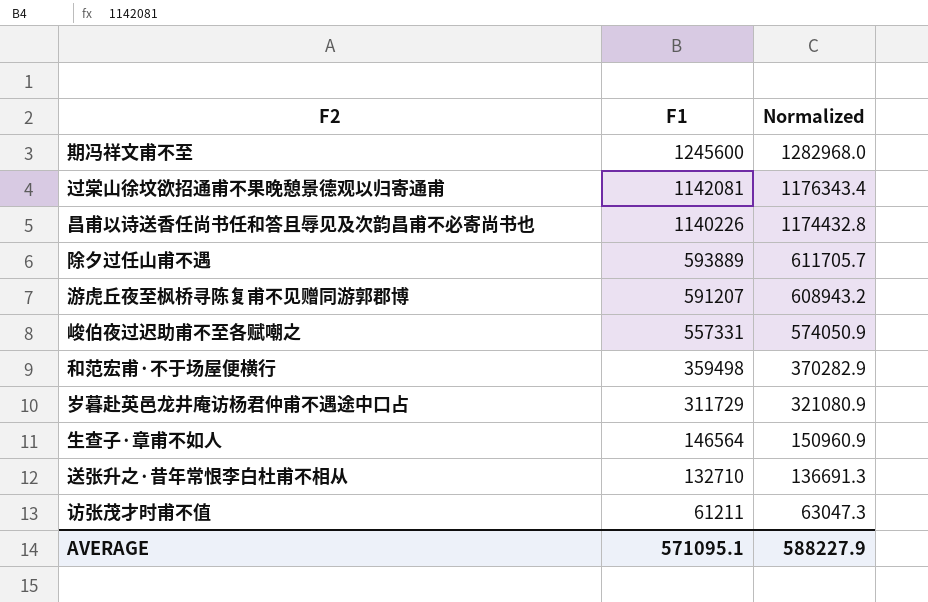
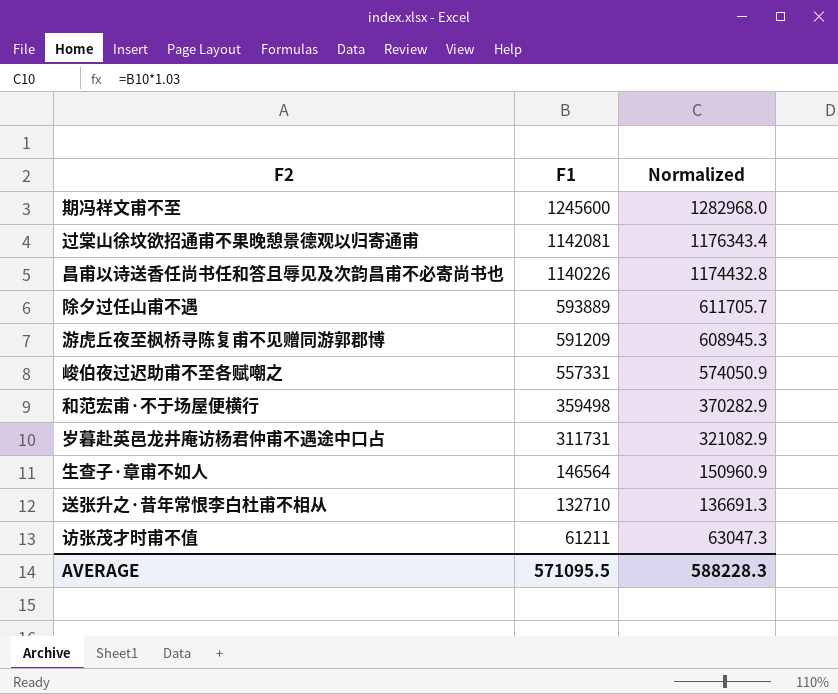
游虎丘夜至枫桥寻陈复甫不见赠同游郭郡博 | F1: 591207 -> 591209
游虎丘夜至枫桥寻陈复甫不见赠同游郭郡博 | Normalized: 608943.2 -> 608945.3
岁暮赴英邑龙井庵访杨君仲甫不遇途中口占 | F1: 311729 -> 311731
岁暮赴英邑龙井庵访杨君仲甫不遇途中口占 | Normalized: 321080.9 -> 321082.9
AVERAGE | F1: 571095.1 -> 571095.5
AVERAGE | Normalized: 588227.9 -> 588228.3

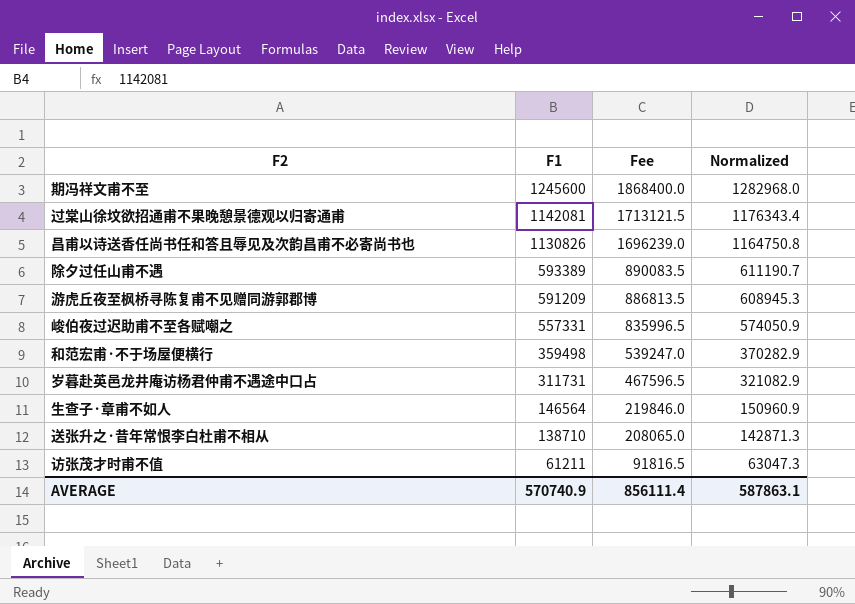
column Fee | formula: none -> [F1] * 1.5
昌甫以诗送香任尚书任和答且辱见及次韵昌甫不必寄尚书也 | F1: 1140226 -> 1130826
昌甫以诗送香任尚书任和答且辱见及次韵昌甫不必寄尚书也 | Normalized: 1174432.8 -> 1164750.8
除夕过任山甫不遇 | F1: 593889 -> 593389
除夕过任山甫不遇 | Normalized: 611705.7 -> 611190.7
送张升之·昔年常恨李白杜甫不相从 | F1: 132710 -> 138710
送张升之·昔年常恨李白杜甫不相从 | Normalized: 136691.3 -> 142871.3
AVERAGE | F1: 571095.5 -> 570740.9
AVERAGE | Normalized: 588228.3 -> 587863.1

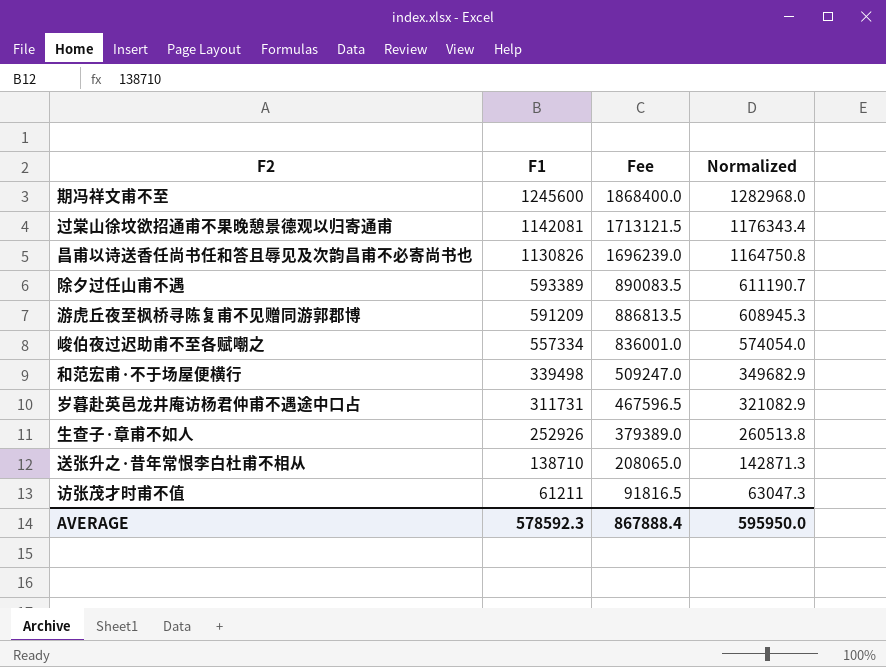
峻伯夜过迟助甫不至各赋嘲之 | F1: 557331 -> 557334
峻伯夜过迟助甫不至各赋嘲之 | Fee: 835996.5 -> 836001.0
峻伯夜过迟助甫不至各赋嘲之 | Normalized: 574050.9 -> 574054.0
和范宏甫·不于场屋便横行 | F1: 359498 -> 339498
和范宏甫·不于场屋便横行 | Fee: 539247.0 -> 509247.0
和范宏甫·不于场屋便横行 | Normalized: 370282.9 -> 349682.9
生查子·章甫不如人 | F1: 146564 -> 252926
生查子·章甫不如人 | Fee: 219846.0 -> 379389.0
生查子·章甫不如人 | Normalized: 150960.9 -> 260513.8
AVERAGE | F1: 570740.9 -> 578592.3
AVERAGE | Fee: 856111.4 -> 867888.4
AVERAGE | Normalized: 587863.1 -> 595950.0

